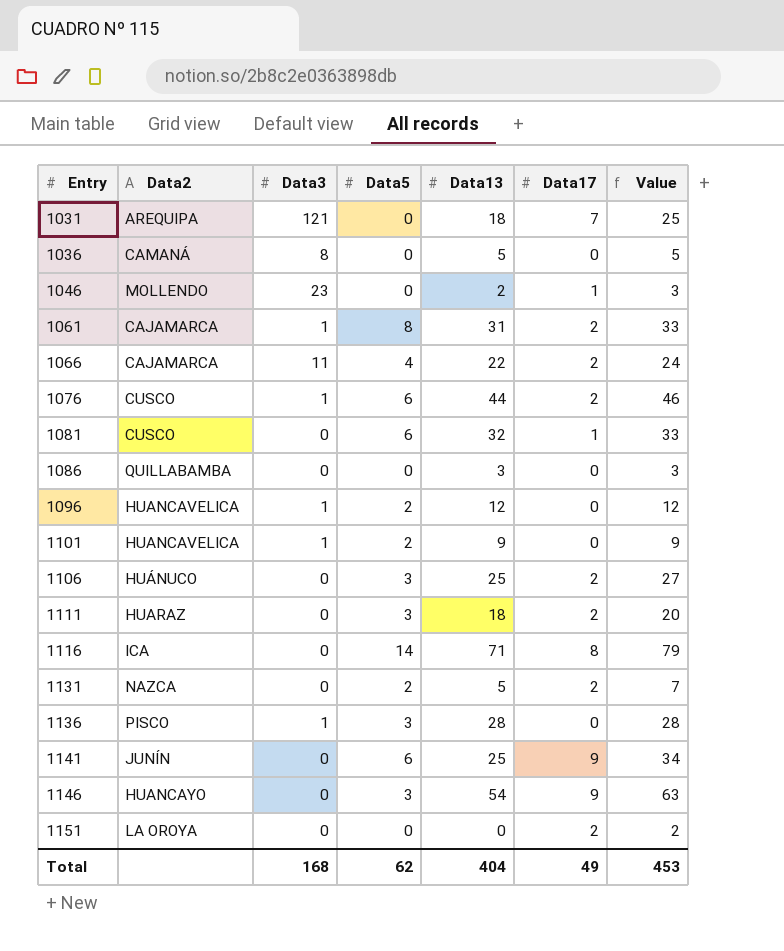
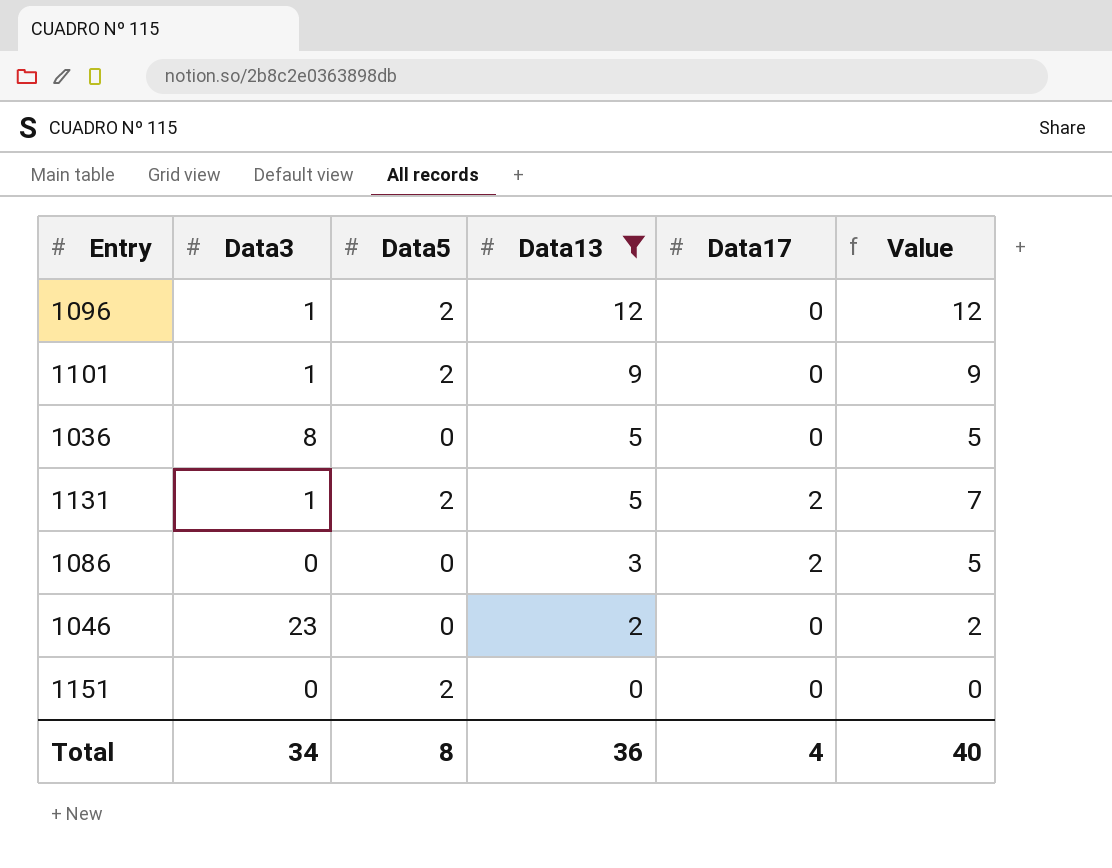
filter: none -> Data13 <= 12
row order: Entry ascending -> Data13 descending
column Data2 | position: 2 -> none
1131 | Data3: 0 -> 1
1086 | Data17: 0 -> 2
1086 | Value: 3 -> 5
1046 | Data17: 1 -> 0
1046 | Value: 3 -> 2
1151 | Data5: 0 -> 2
1151 | Data17: 2 -> 0
1151 | Value: 2 -> 0
Total | Data3: 168 -> 34
Total | Data5: 62 -> 8
Total | Data13: 404 -> 36
Total | Data17: 49 -> 4
Total | Value: 453 -> 40

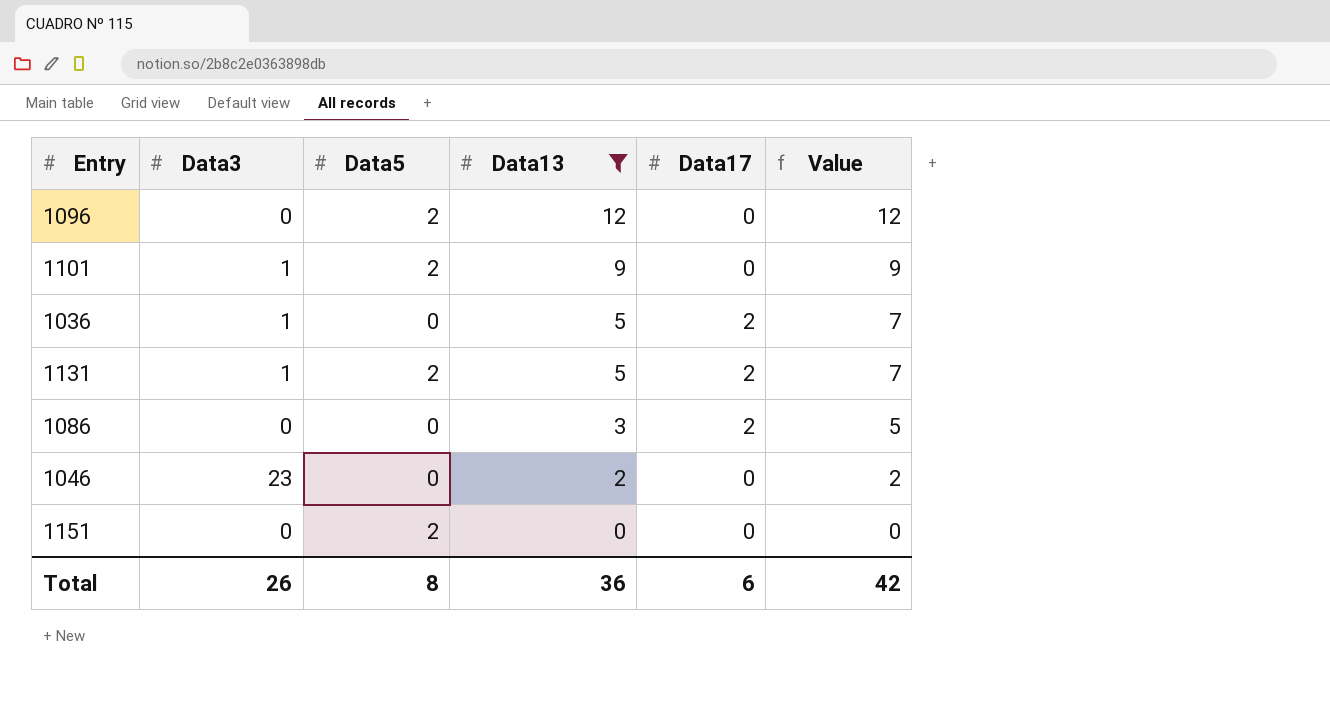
1096 | Data3: 1 -> 0
1036 | Data3: 8 -> 1
1036 | Data17: 0 -> 2
1036 | Value: 5 -> 7
Total | Data3: 34 -> 26
Total | Data17: 4 -> 6
Total | Value: 40 -> 42

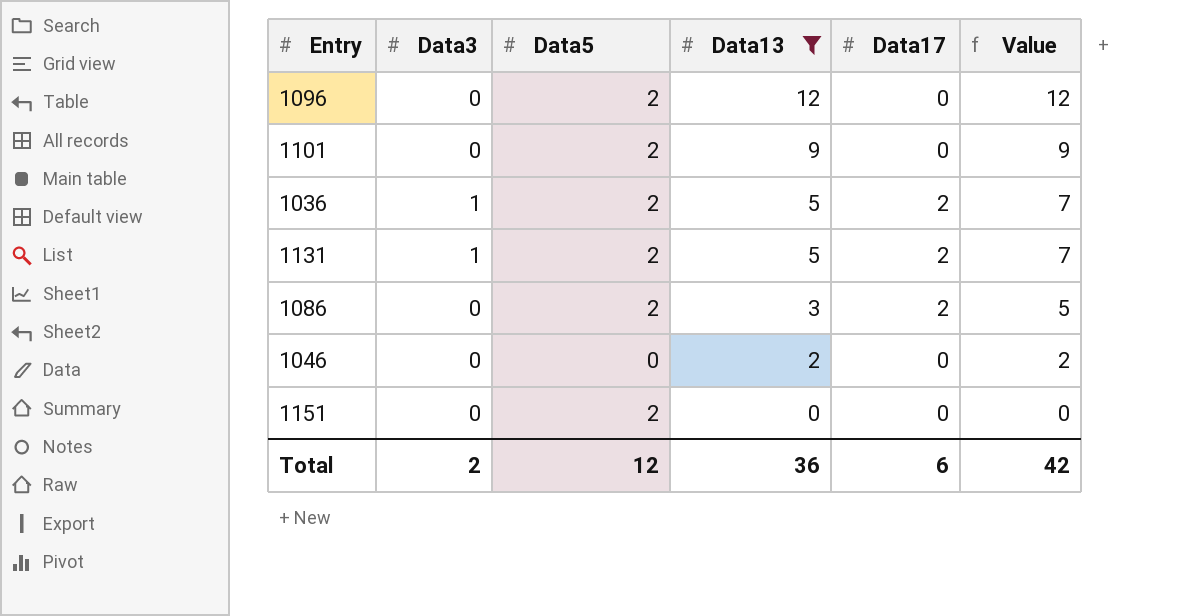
1101 | Data3: 1 -> 0
1036 | Data5: 0 -> 2
1086 | Data5: 0 -> 2
1046 | Data3: 23 -> 0
Total | Data3: 26 -> 2
Total | Data5: 8 -> 12

